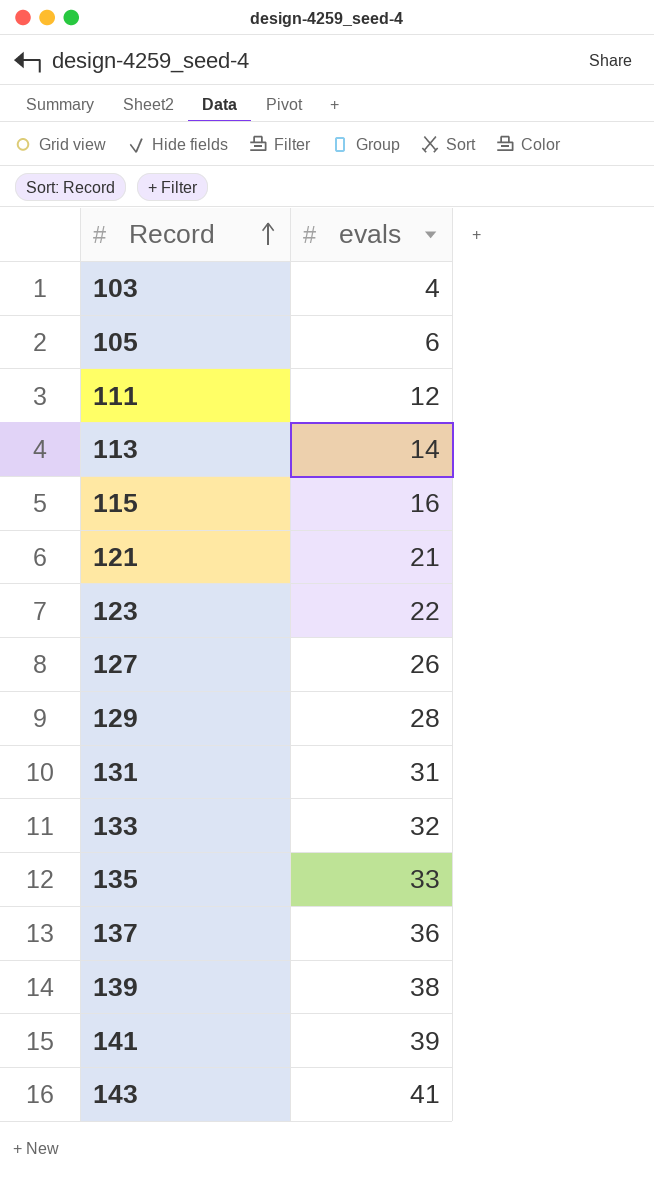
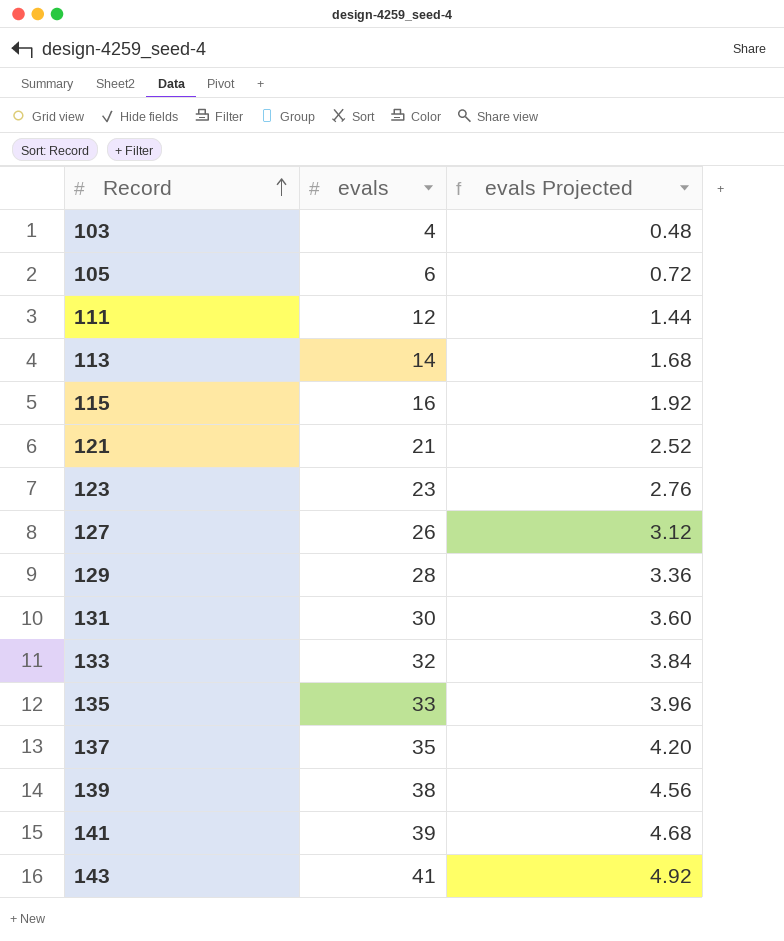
column evals Projected | formula: none -> [evals] * 0.12
123 | evals: 22 -> 23
131 | evals: 31 -> 30
137 | evals: 36 -> 35

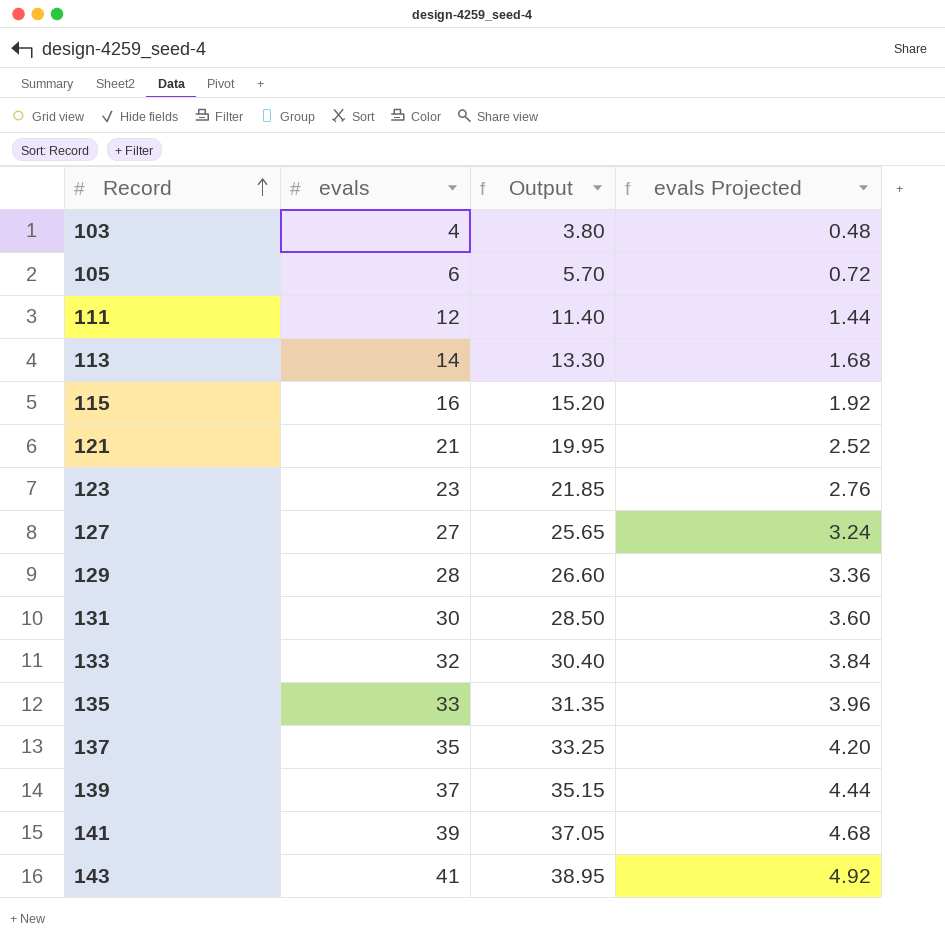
column Output | formula: none -> [evals] * 0.95
127 | evals: 26 -> 27
127 | evals Projected: 3.12 -> 3.24
139 | evals: 38 -> 37
139 | evals Projected: 4.56 -> 4.44

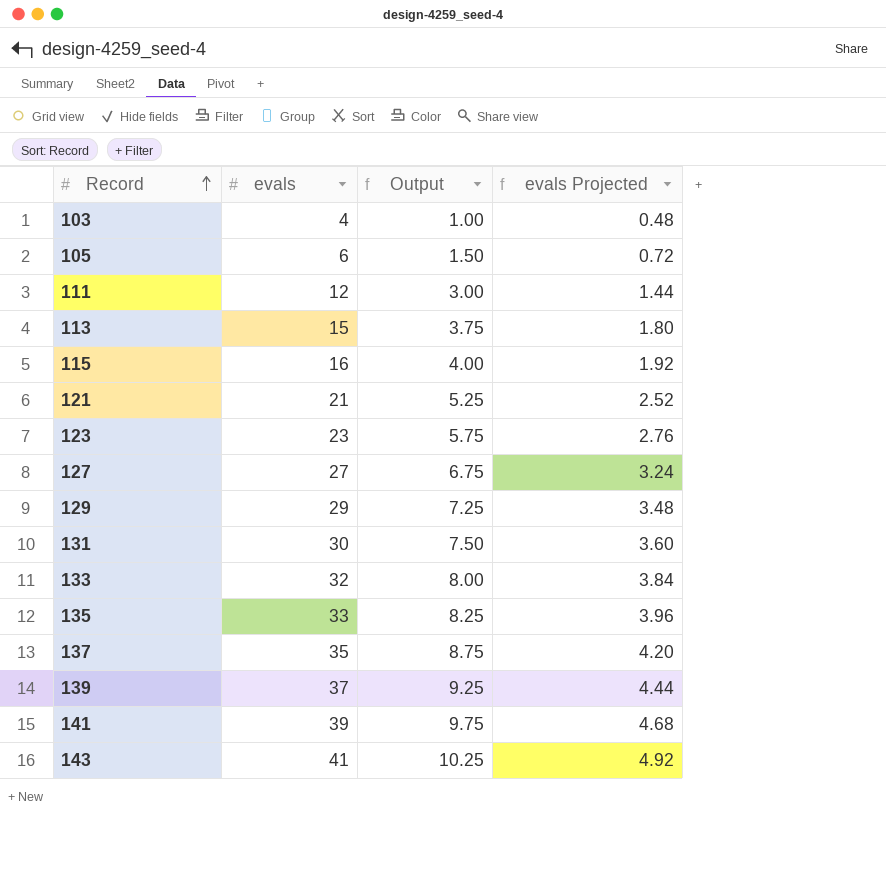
column Output | formula: [evals] * 0.95 -> [evals] * 0.25
113 | evals: 14 -> 15
113 | evals Projected: 1.68 -> 1.80
129 | evals: 28 -> 29
129 | evals Projected: 3.36 -> 3.48

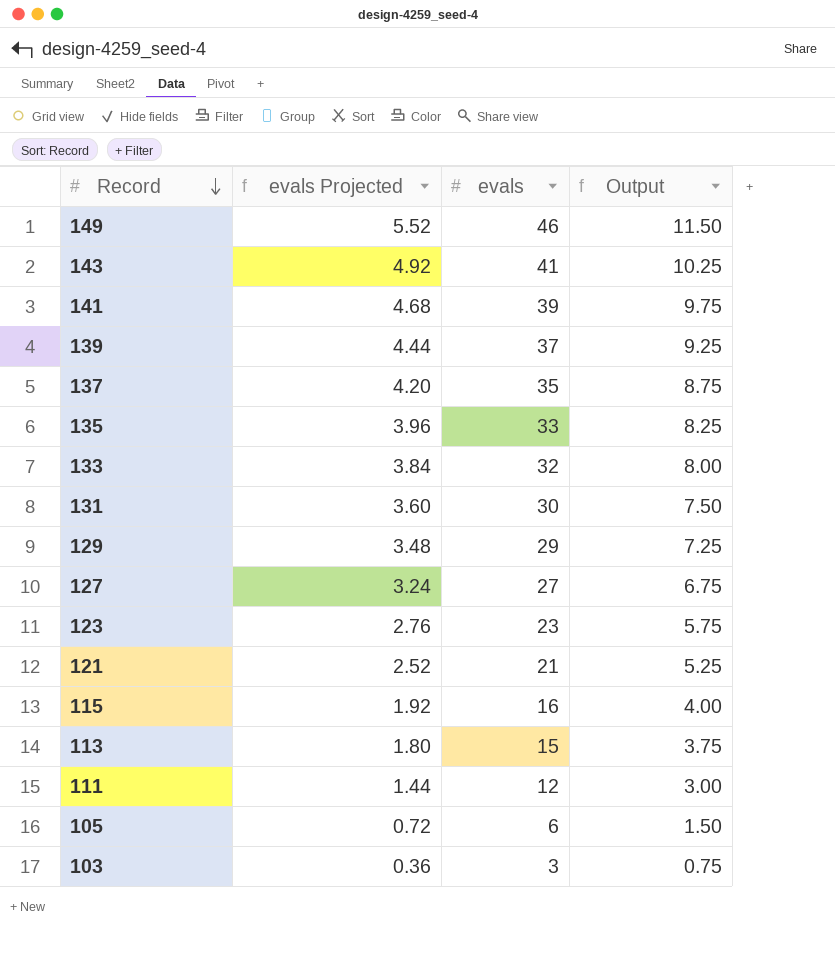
row order: Record ascending -> Record descending
column evals Projected | position: 4 -> 2
row 149: none -> 5.52 | 46 | 11.50
103 | evals Projected: 0.48 -> 0.36
103 | evals: 4 -> 3
103 | Output: 1.00 -> 0.75

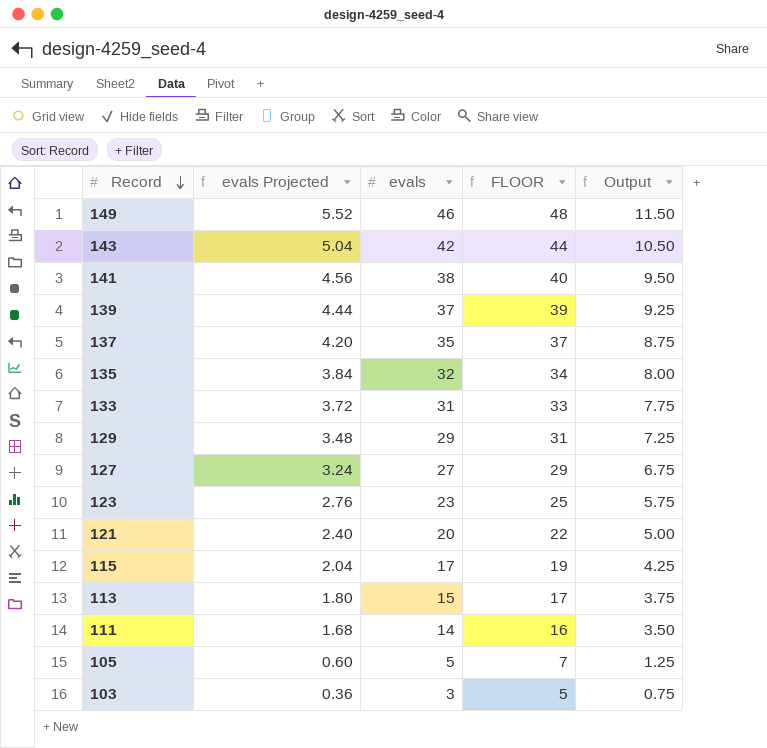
column FLOOR | formula: none -> [evals] + 2
row 131: 3.60 | 30 | 7.50 -> none
143 | evals Projected: 4.92 -> 5.04
143 | evals: 41 -> 42
143 | Output: 10.25 -> 10.50
141 | evals Projected: 4.68 -> 4.56
141 | evals: 39 -> 38
141 | Output: 9.75 -> 9.50
135 | evals Projected: 3.96 -> 3.84
135 | evals: 33 -> 32
135 | Output: 8.25 -> 8.00
133 | evals Projected: 3.84 -> 3.72
133 | evals: 32 -> 31
133 | Output: 8.00 -> 7.75
121 | evals Projected: 2.52 -> 2.40
121 | evals: 21 -> 20
121 | Output: 5.25 -> 5.00
115 | evals Projected: 1.92 -> 2.04
115 | evals: 16 -> 17
115 | Output: 4.00 -> 4.25
111 | evals Projected: 1.44 -> 1.68
111 | evals: 12 -> 14
111 | Output: 3.00 -> 3.50
105 | evals Projected: 0.72 -> 0.60
105 | evals: 6 -> 5
105 | Output: 1.50 -> 1.25

